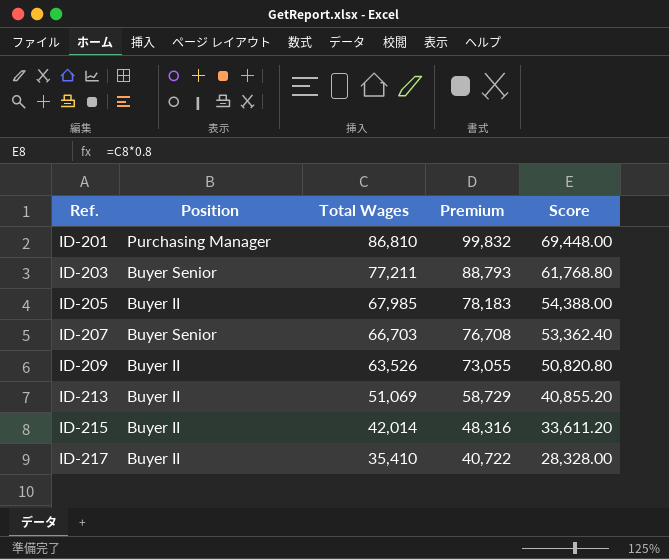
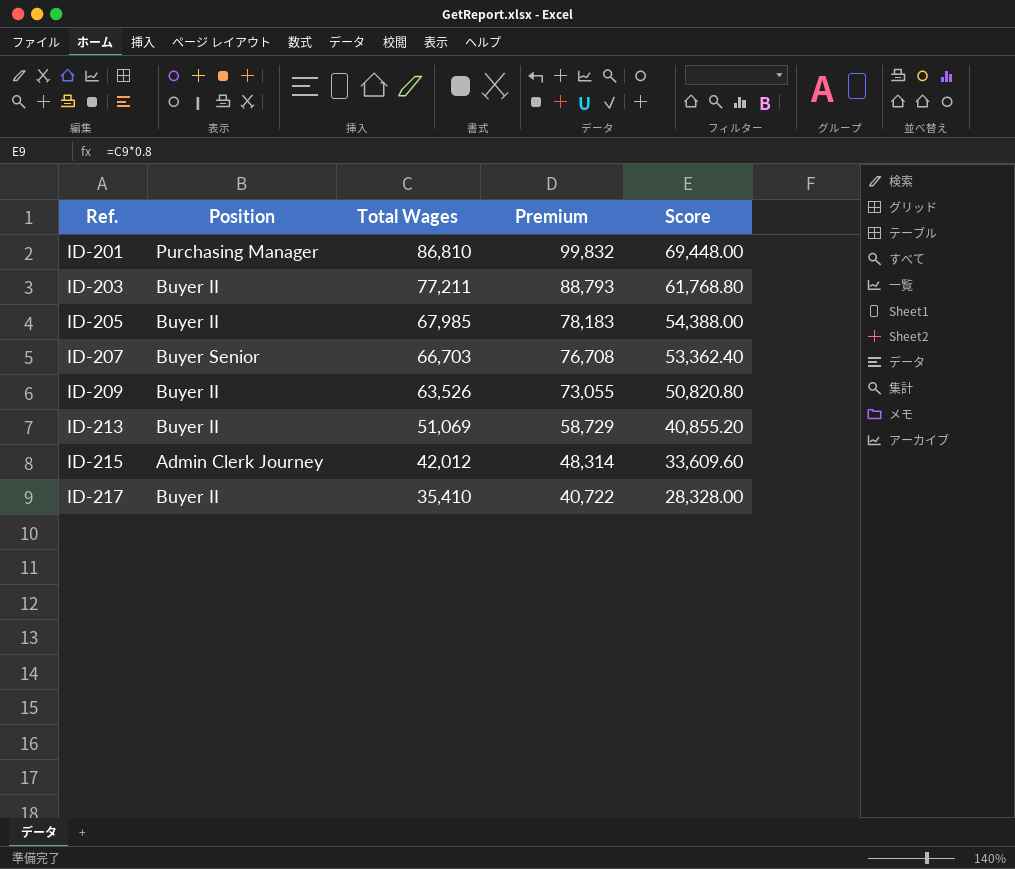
ID-203 | Position: Buyer Senior -> Buyer II
ID-215 | Position: Buyer II -> Admin Clerk Journey
ID-215 | Total Wages: 42,014 -> 42,012
ID-215 | Premium: 48,316 -> 48,314
ID-215 | Score: 33,611.20 -> 33,609.60

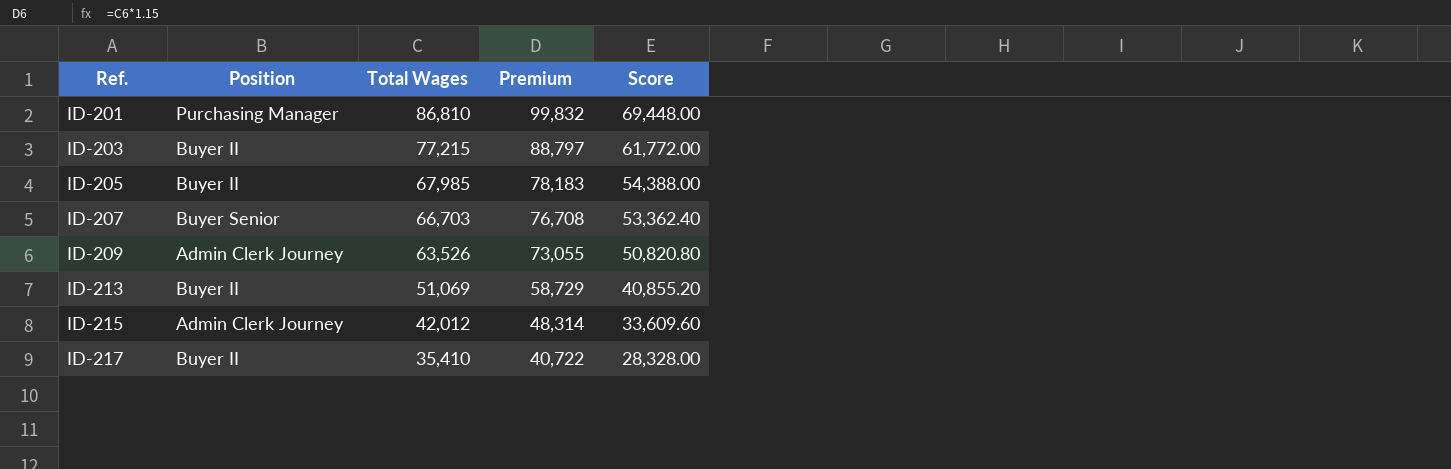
ID-203 | Total Wages: 77,211 -> 77,215
ID-203 | Premium: 88,793 -> 88,797
ID-203 | Score: 61,768.80 -> 61,772.00
ID-209 | Position: Buyer II -> Admin Clerk Journey

